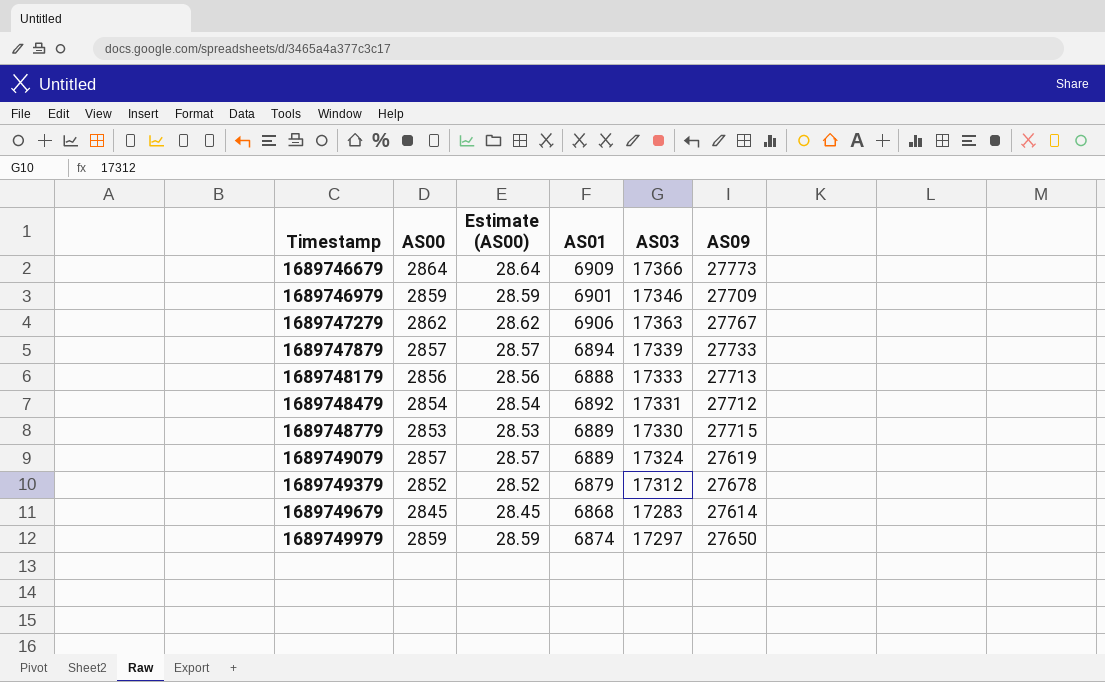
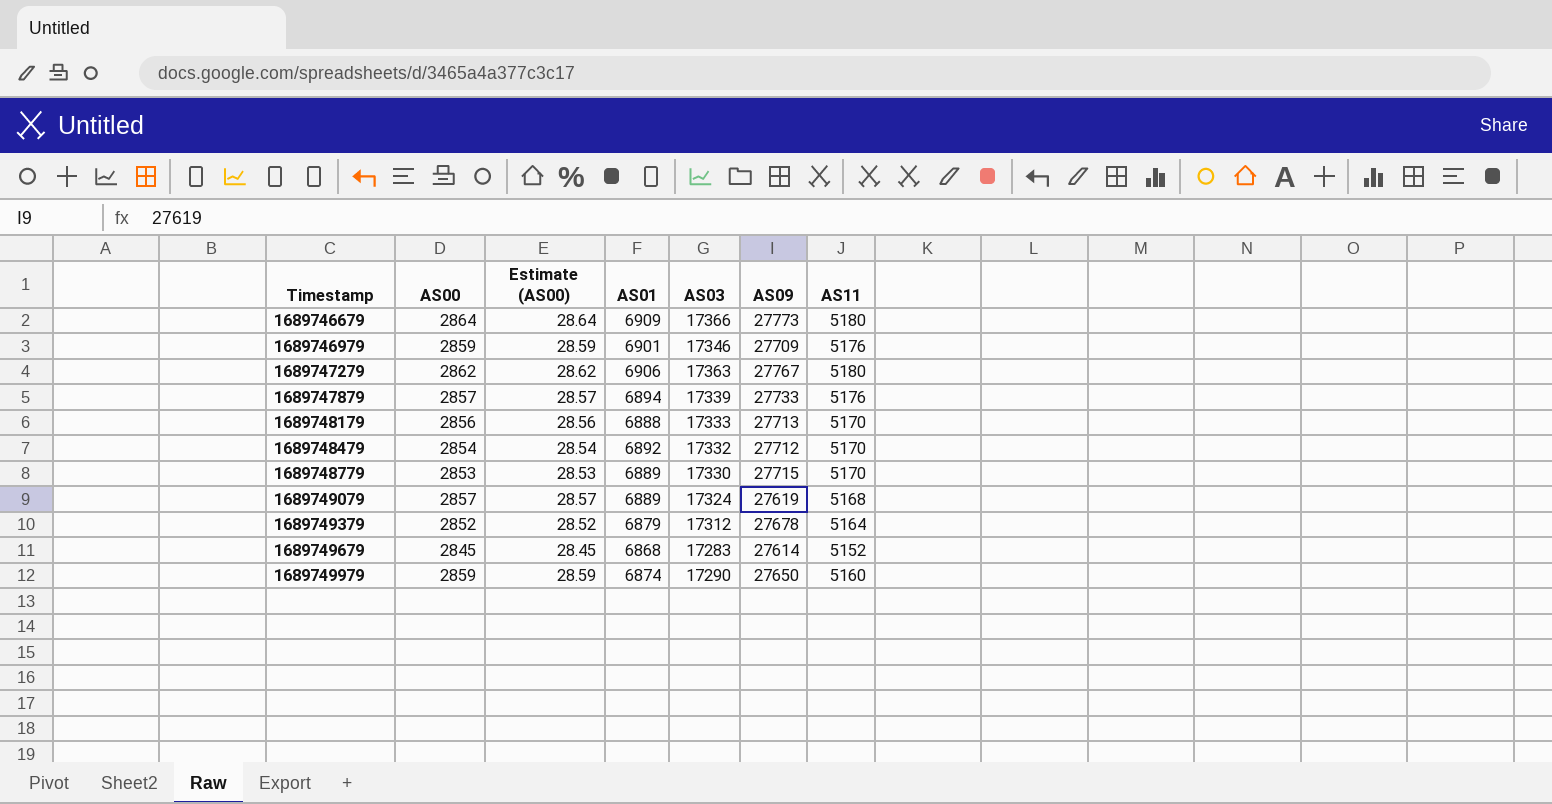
column AS11 | position: none -> 7
1689748479 | AS03: 17331 -> 17332
1689749979 | AS03: 17297 -> 17290

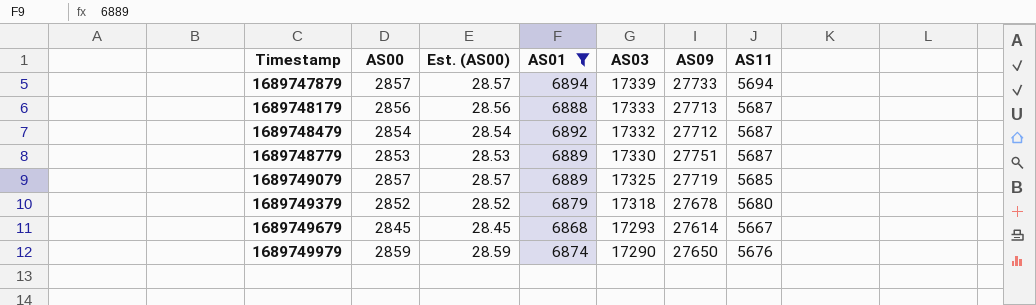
filter: none -> AS01 <= 6894
column name: Estimate (AS00) -> Est. (AS00)
1689747879 | AS11: 5176 -> 5694
1689748179 | AS11: 5170 -> 5687
1689748479 | AS11: 5170 -> 5687
1689748779 | AS09: 27715 -> 27751
1689748779 | AS11: 5170 -> 5687
1689749079 | AS03: 17324 -> 17325
1689749079 | AS09: 27619 -> 27719
1689749079 | AS11: 5168 -> 5685
1689749379 | AS03: 17312 -> 17318
1689749379 | AS11: 5164 -> 5680
1689749679 | AS03: 17283 -> 17293
1689749679 | AS11: 5152 -> 5667
1689749979 | AS11: 5160 -> 5676

